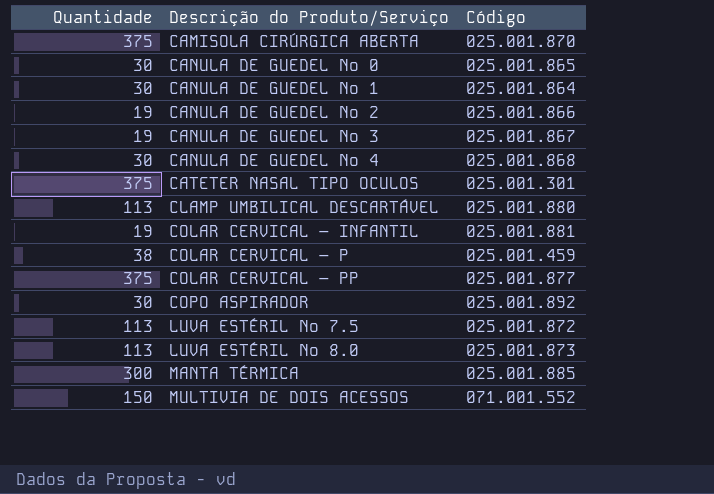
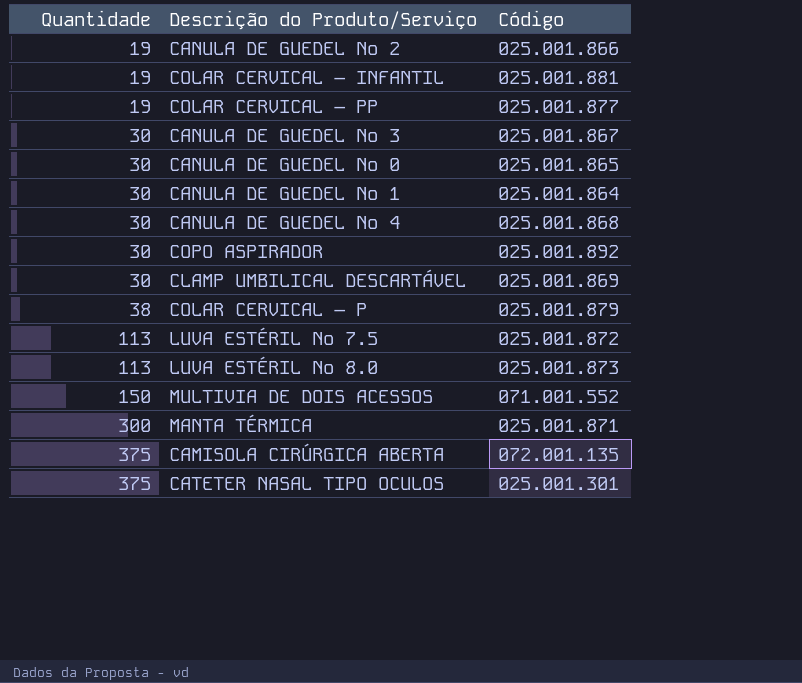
row order: Descrição do Produto/Serviço ascending -> Quantidade ascending
COLAR CERVICAL – PP | Quantidade: 375 -> 19
CANULA DE GUEDEL Nº 3 | Quantidade: 19 -> 30
CLAMP UMBILICAL DESCARTÁVEL | Quantidade: 113 -> 30
CLAMP UMBILICAL DESCARTÁVEL | Código: 025.001.880 -> 025.001.869
COLAR CERVICAL – P | Código: 025.001.459 -> 025.001.879
MANTA TÉRMICA | Código: 025.001.885 -> 025.001.871
CAMISOLA CIRÚRGICA ABERTA | Código: 025.001.870 -> 072.001.135

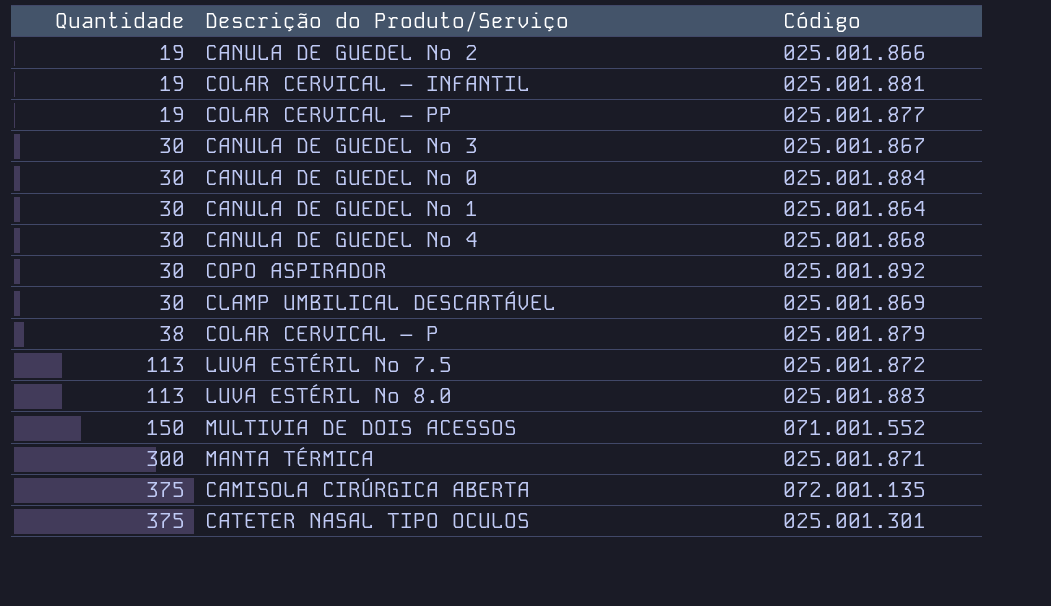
CANULA DE GUEDEL Nº 0 | Código: 025.001.865 -> 025.001.884
LUVA ESTÉRIL Nº 8.0 | Código: 025.001.873 -> 025.001.883

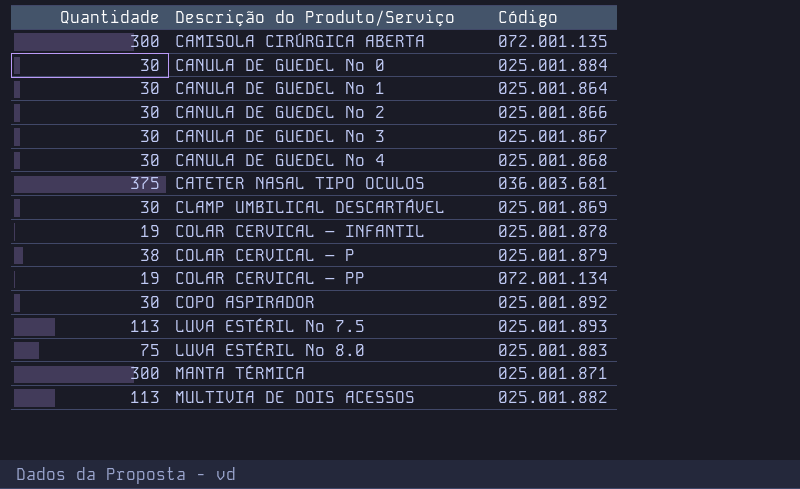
row order: Quantidade ascending -> Descrição do Produto/Serviço ascending
CAMISOLA CIRÚRGICA ABERTA | Quantidade: 375 -> 300
CANULA DE GUEDEL Nº 2 | Quantidade: 19 -> 30
CATETER NASAL TIPO OCULOS | Código: 025.001.301 -> 036.003.681
COLAR CERVICAL – INFANTIL | Código: 025.001.881 -> 025.001.878
COLAR CERVICAL – PP | Código: 025.001.877 -> 072.001.134
LUVA ESTÉRIL Nº 7.5 | Código: 025.001.872 -> 025.001.893
LUVA ESTÉRIL Nº 8.0 | Quantidade: 113 -> 75
MULTIVIA DE DOIS ACESSOS | Quantidade: 150 -> 113
MULTIVIA DE DOIS ACESSOS | Código: 071.001.552 -> 025.001.882

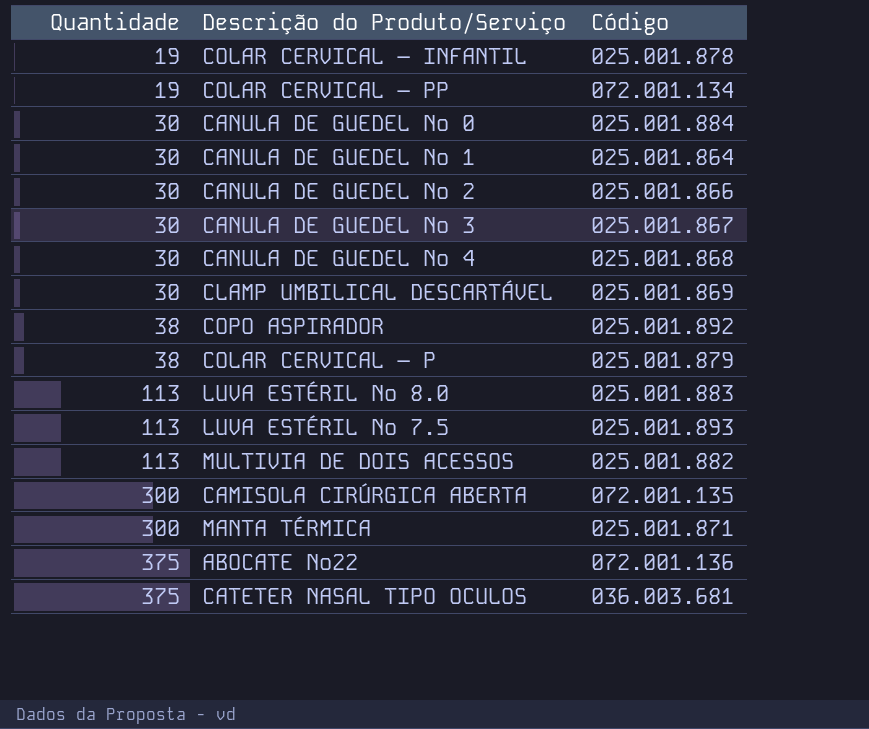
row order: Descrição do Produto/Serviço ascending -> Quantidade ascending
COPO ASPIRADOR | Quantidade: 30 -> 38
LUVA ESTÉRIL Nº 8.0 | Quantidade: 75 -> 113
row ABOCATE Nº22: none -> 375 | 072.001.136

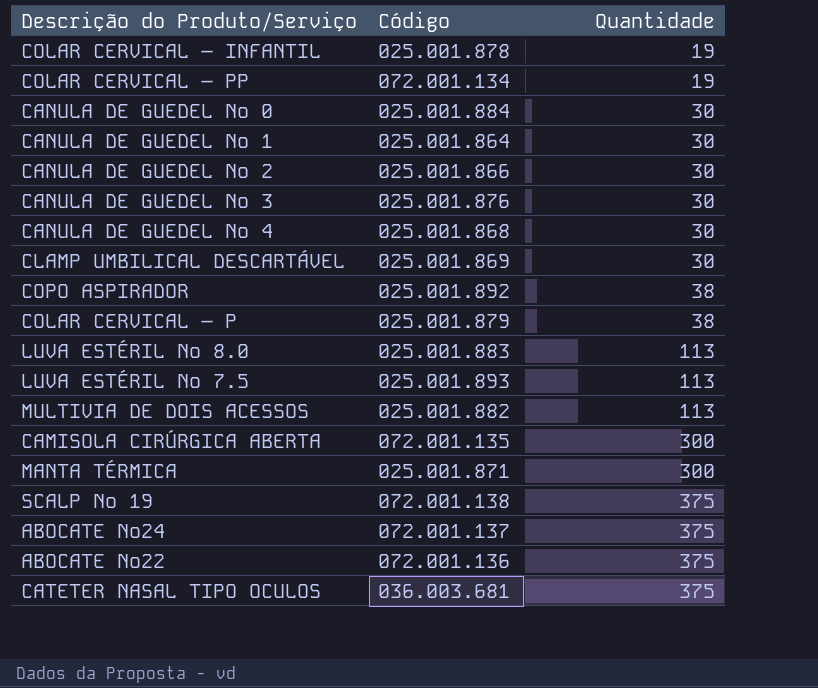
column Quantidade | position: 1 -> 3
CANULA DE GUEDEL Nº 3 | Código: 025.001.867 -> 025.001.876
row SCALP Nº 19: none -> 072.001.138 | 375
row ABOCATE Nº24: none -> 072.001.137 | 375

